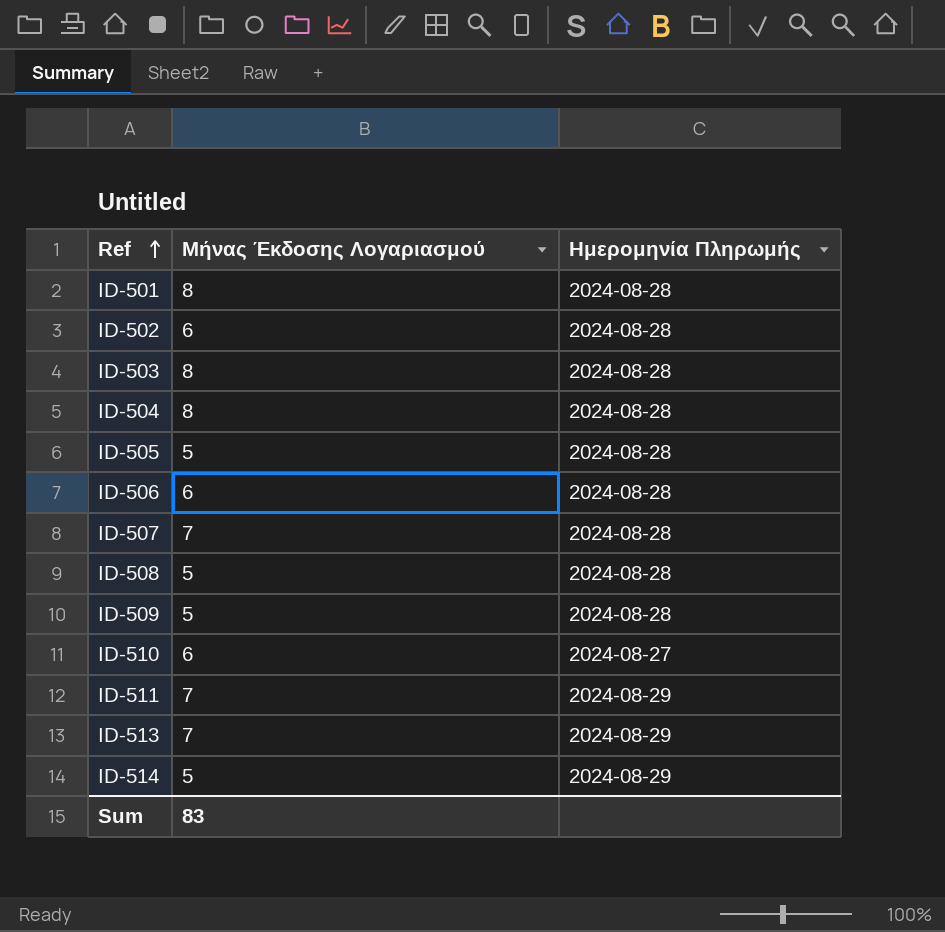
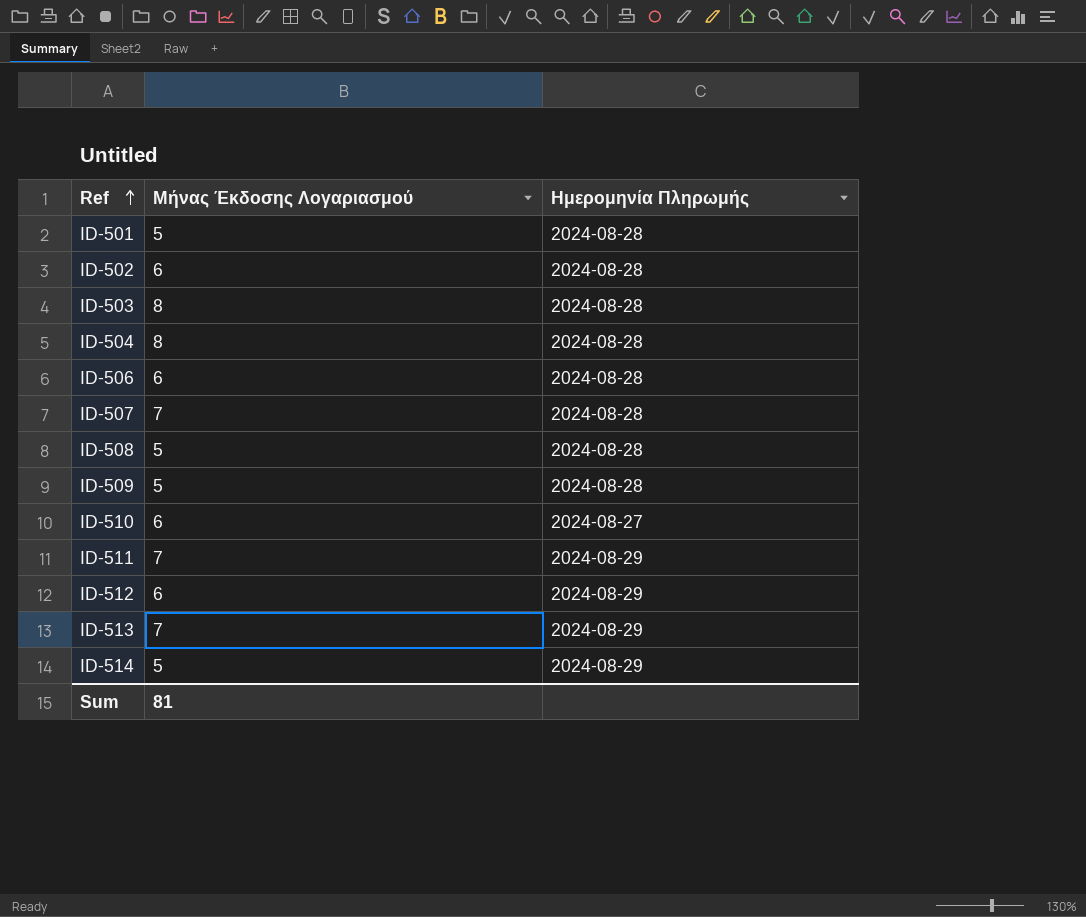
row ID-505: 5 | 2024-08-28 -> none
ID-501 | Μήνας Έκδοσης Λογαριασμού: 8 -> 5
row ID-512: none -> 6 | 2024-08-29
Sum | Μήνας Έκδοσης Λογαριασμού: 83 -> 81

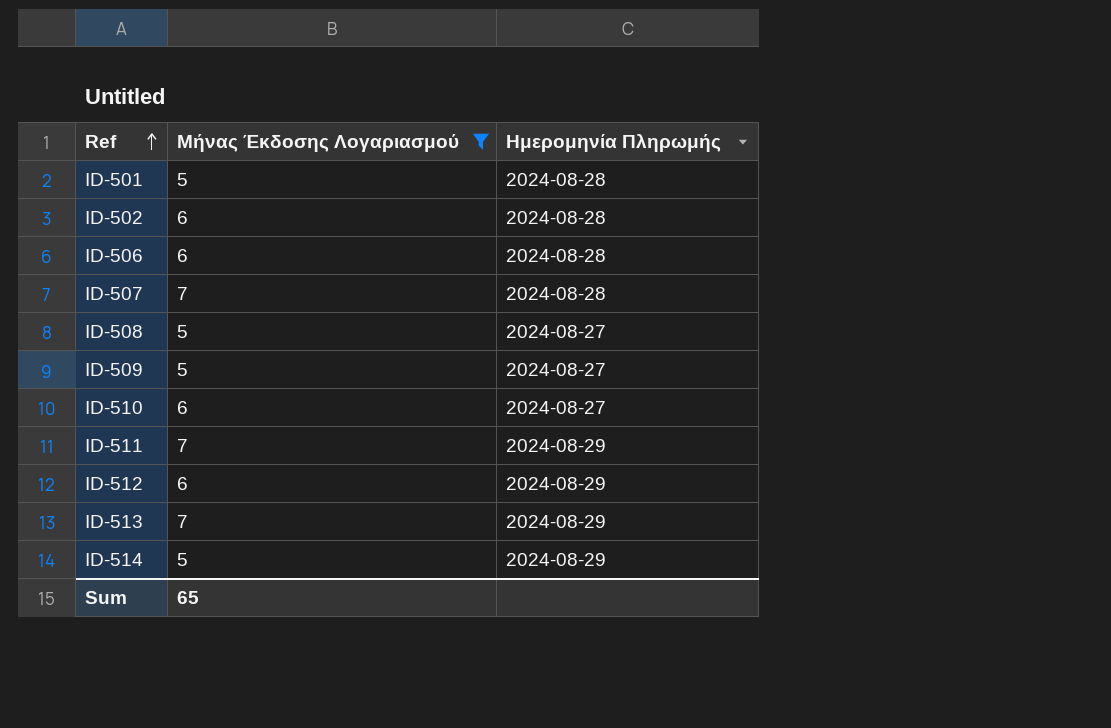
filter: none -> Μήνας Έκδοσης Λογαριασμού != 8
ID-508 | Ημερομηνία Πληρωμής: 2024-08-28 -> 2024-08-27
ID-509 | Ημερομηνία Πληρωμής: 2024-08-28 -> 2024-08-27
Sum | Μήνας Έκδοσης Λογαριασμού: 81 -> 65

